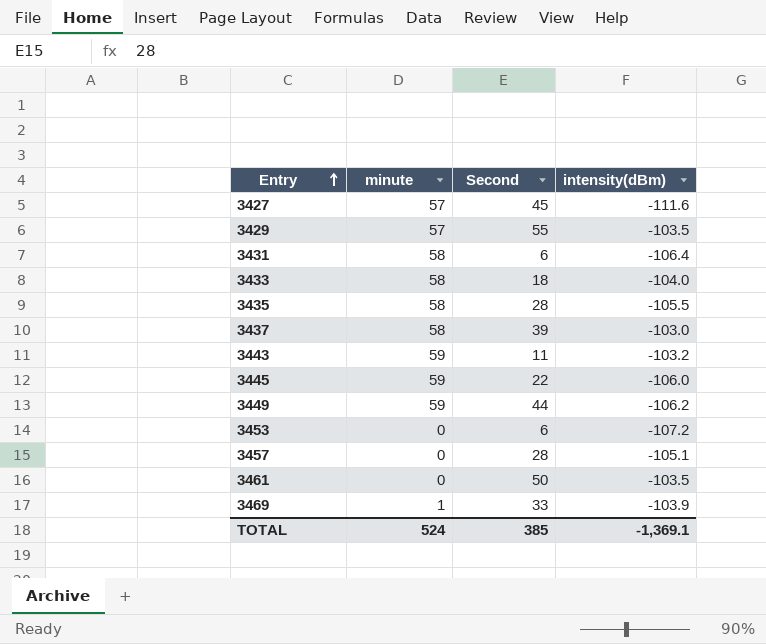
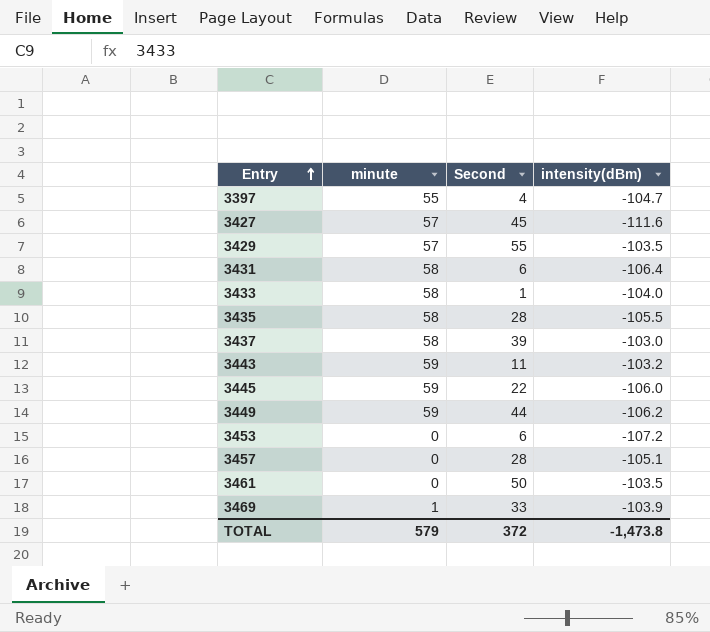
row 3397: none -> 55 | 4 | -104.7
3433 | Second: 18 -> 1
TOTAL | minute: 524 -> 579
TOTAL | Second: 385 -> 372
TOTAL | intensity(dBm): -1,369.1 -> -1,473.8

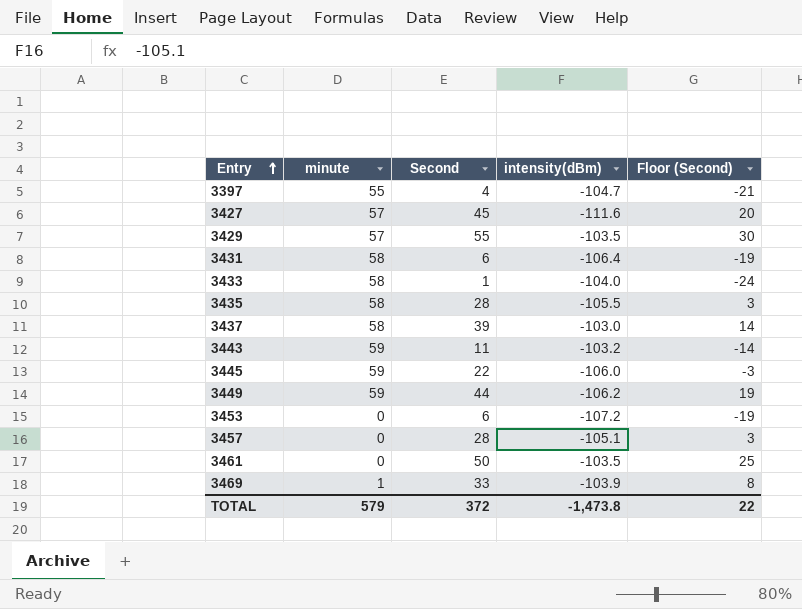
column Floor (Second) | formula: none -> [Second] - 25

